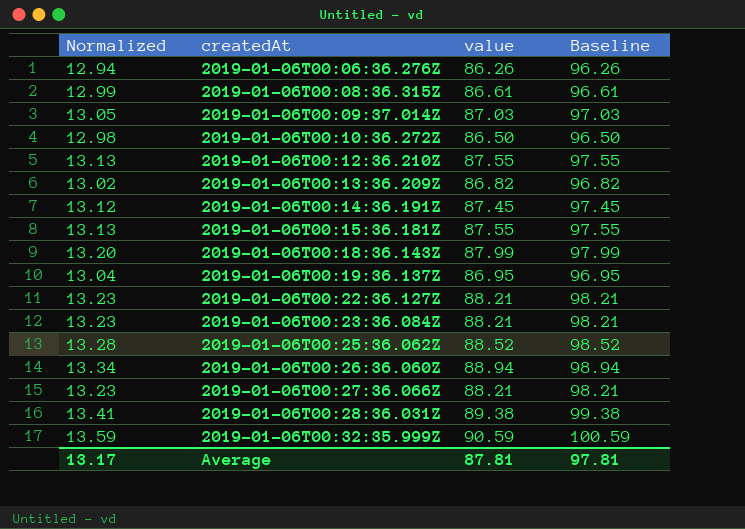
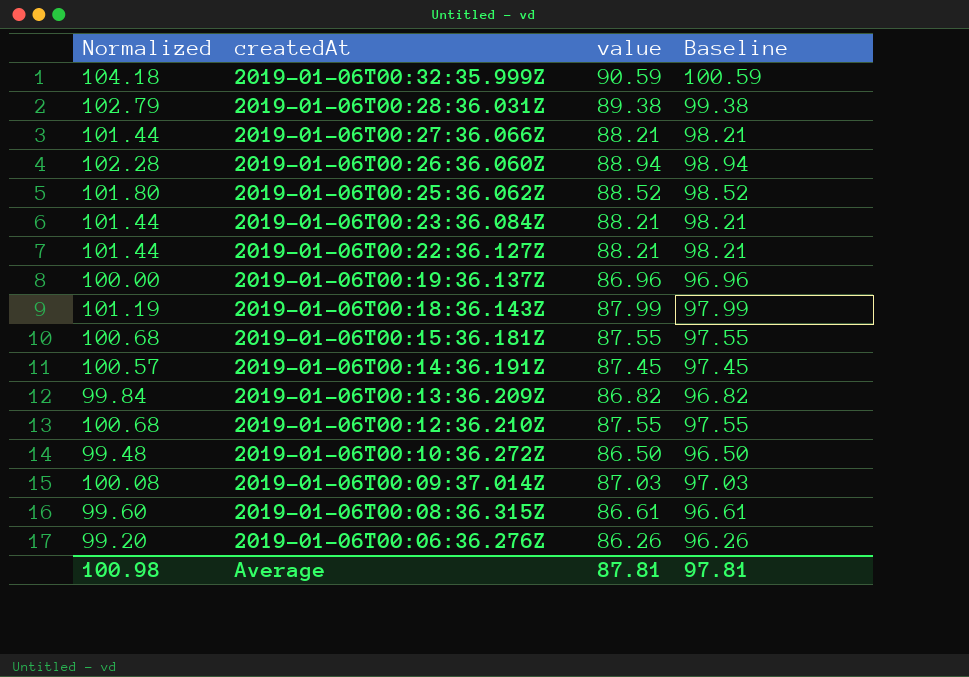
row order: createdAt ascending -> createdAt descending
column Normalized | formula: [value] * 0.15 -> [value] * 1.15
2019-01-06T00:19:36.137Z | value: 86.95 -> 86.96
2019-01-06T00:19:36.137Z | Baseline: 96.95 -> 96.96
Average | Normalized: 13.17 -> 100.98

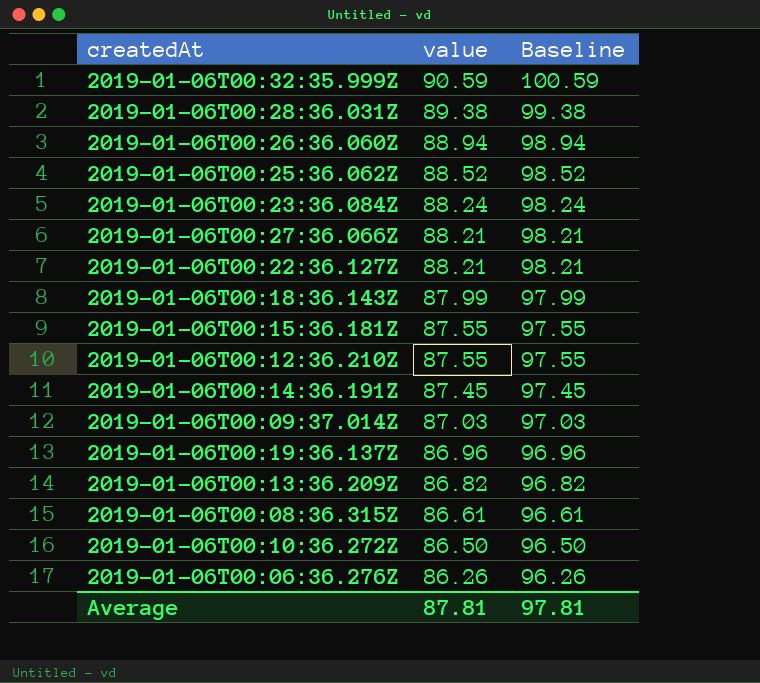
row order: createdAt descending -> value descending
column Normalized | formula: [value] * 1.15 -> none
2019-01-06T00:23:36.084Z | value: 88.21 -> 88.24
2019-01-06T00:23:36.084Z | Baseline: 98.21 -> 98.24

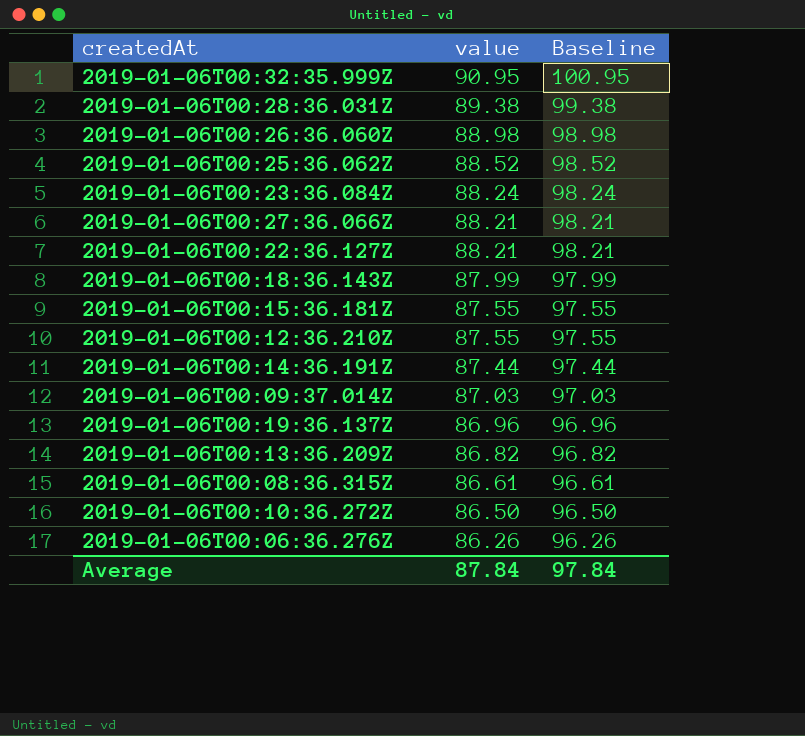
2019-01-06T00:32:35.999Z | value: 90.59 -> 90.95
2019-01-06T00:32:35.999Z | Baseline: 100.59 -> 100.95
2019-01-06T00:26:36.060Z | value: 88.94 -> 88.98
2019-01-06T00:26:36.060Z | Baseline: 98.94 -> 98.98
2019-01-06T00:14:36.191Z | value: 87.45 -> 87.44
2019-01-06T00:14:36.191Z | Baseline: 97.45 -> 97.44
Average | value: 87.81 -> 87.84
Average | Baseline: 97.81 -> 97.84

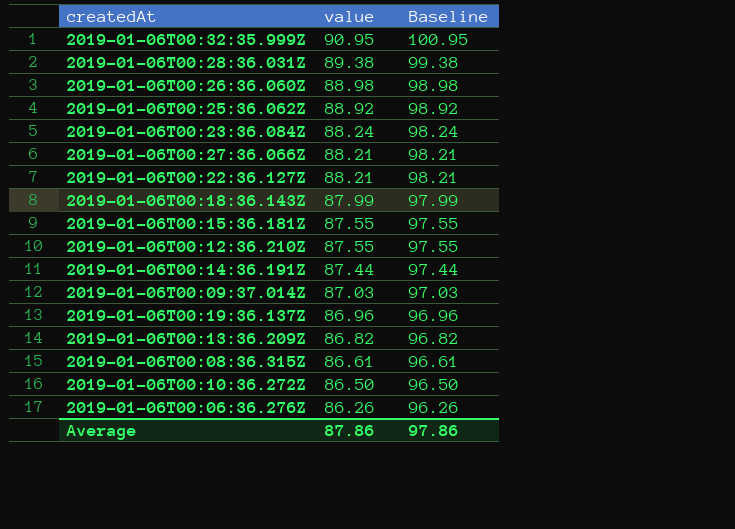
2019-01-06T00:25:36.062Z | value: 88.52 -> 88.92
2019-01-06T00:25:36.062Z | Baseline: 98.52 -> 98.92
Average | value: 87.84 -> 87.86
Average | Baseline: 97.84 -> 97.86

